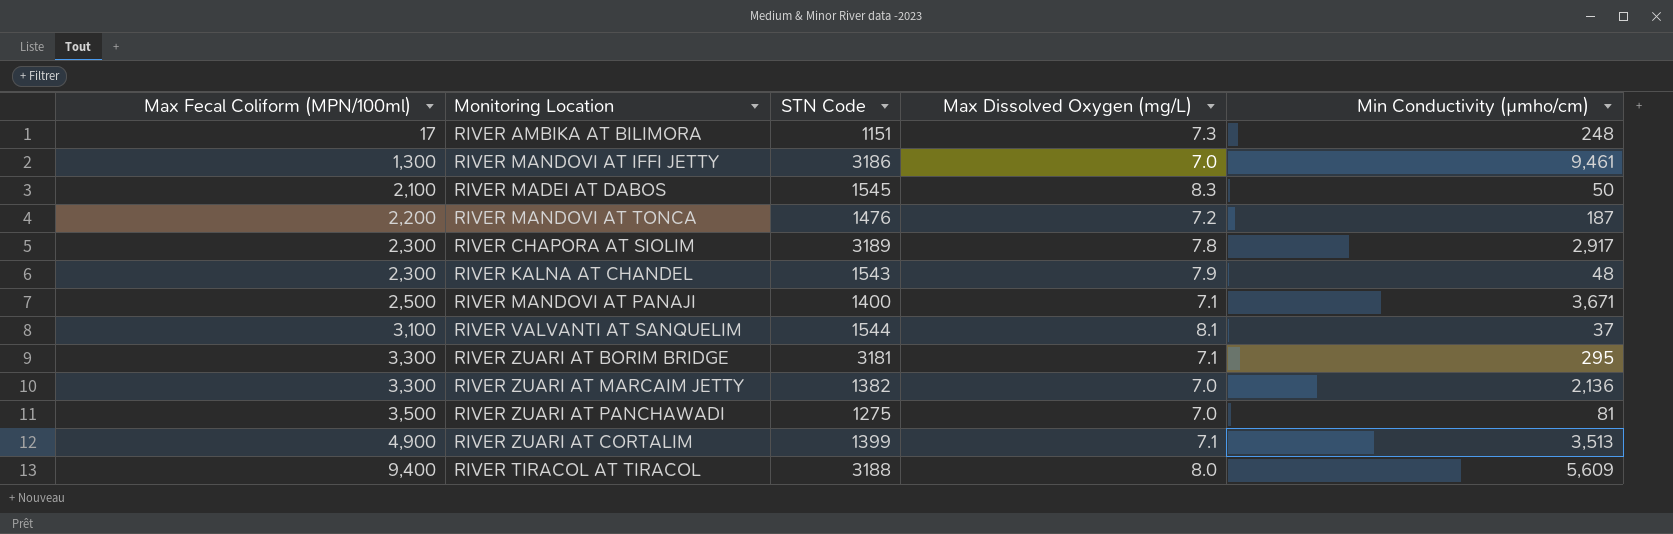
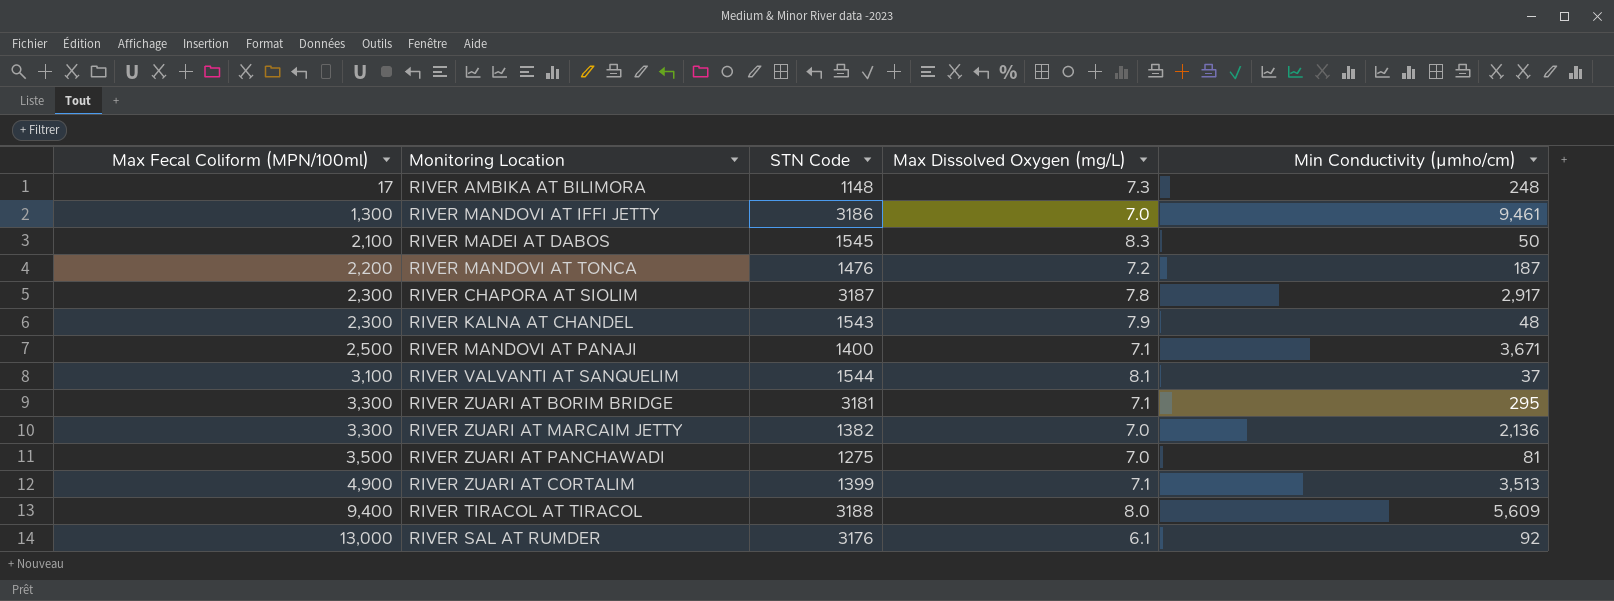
RIVER AMBIKA AT BILIMORA | STN Code: 1151 -> 1148
RIVER CHAPORA AT SIOLIM | STN Code: 3189 -> 3187
row RIVER SAL AT RUMDER: none -> 13,000 | 3176 | 6.1 | 92

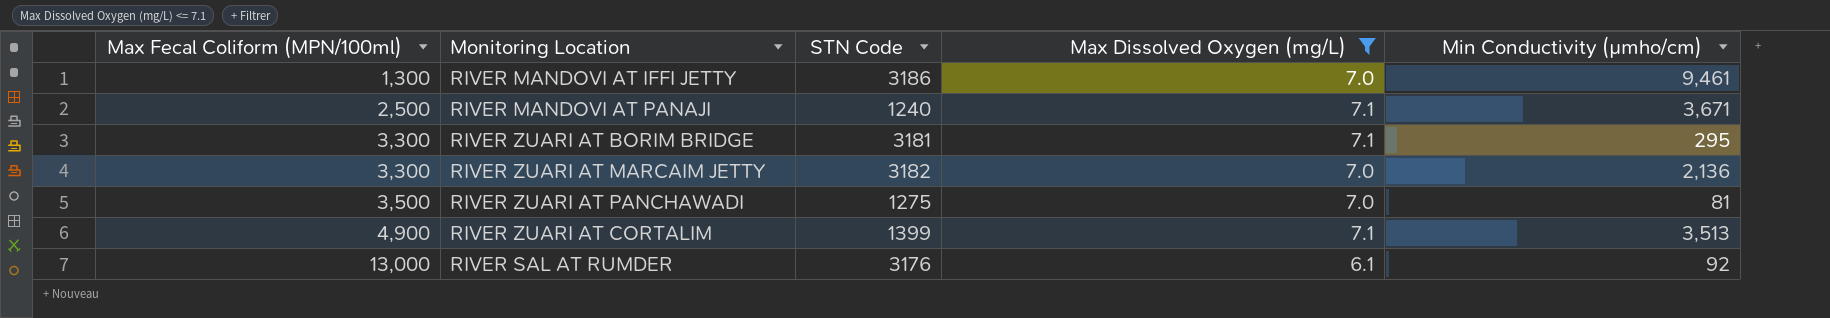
filter: none -> Max Dissolved Oxygen (mg/L) <= 7.1
RIVER MANDOVI AT PANAJI | STN Code: 1400 -> 1240
RIVER ZUARI AT MARCAIM JETTY | STN Code: 1382 -> 3182

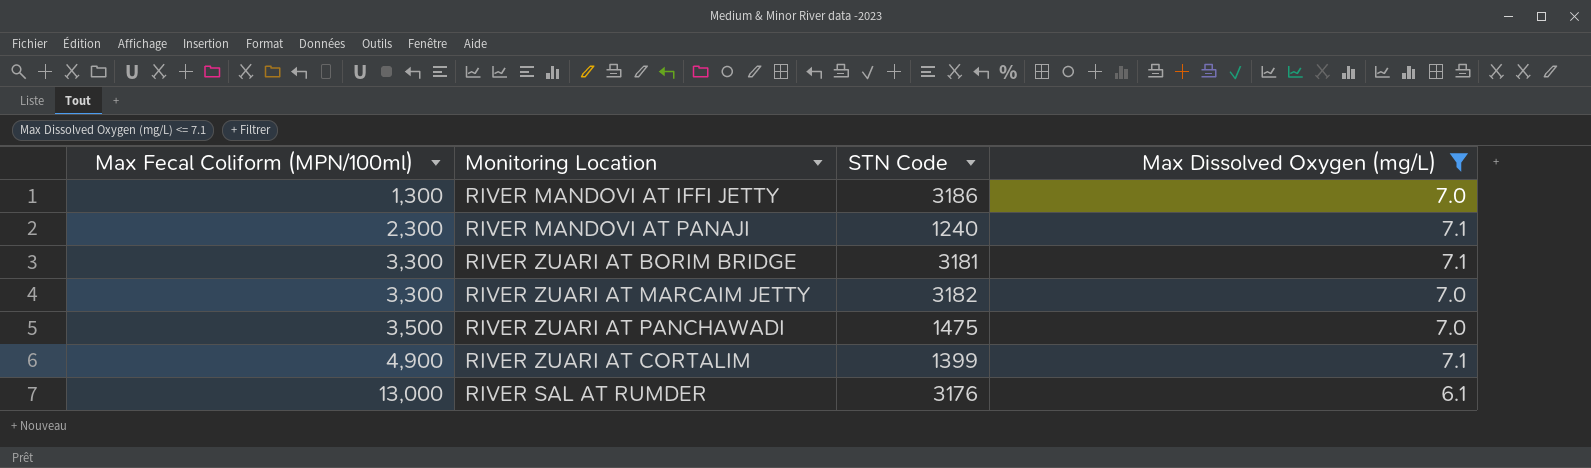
column Min Conductivity (µmho/cm) | position: 5 -> none
RIVER MANDOVI AT PANAJI | Max Fecal Coliform (MPN/100ml): 2,500 -> 2,300
RIVER ZUARI AT PANCHAWADI | STN Code: 1275 -> 1475

